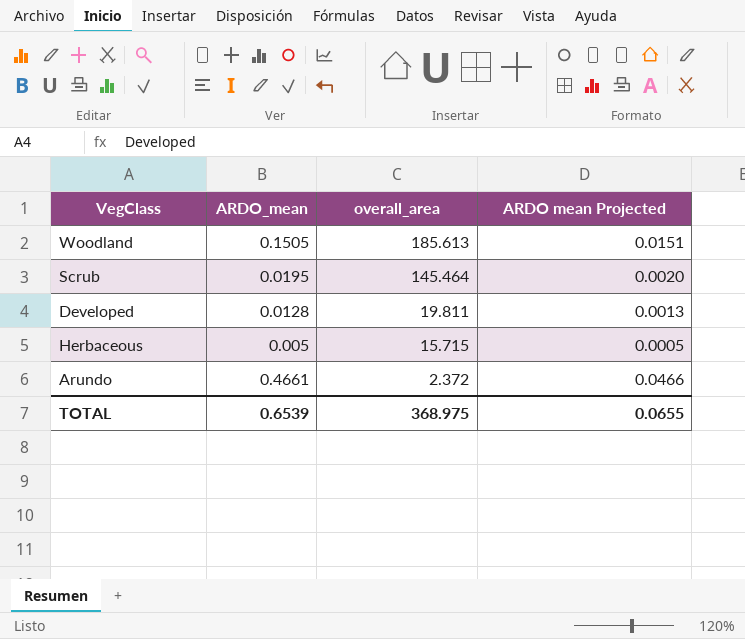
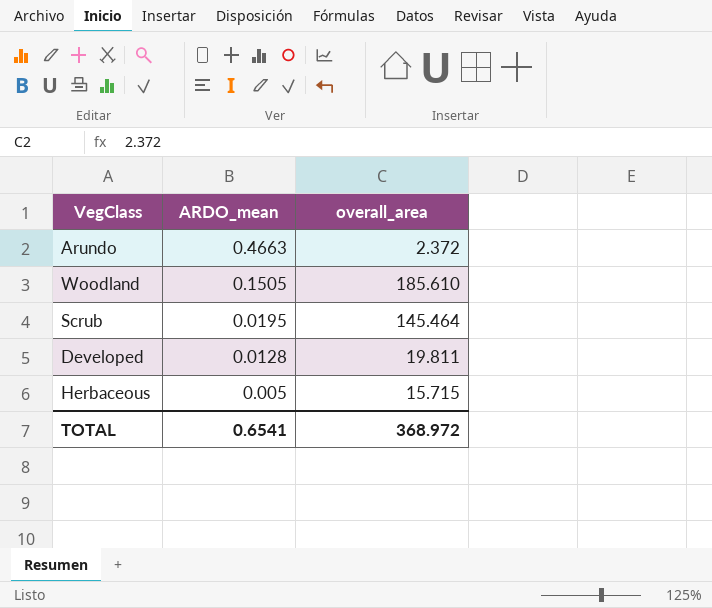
row order: overall_area descending -> ARDO_mean descending
column ARDO mean Projected | formula: [ARDO_mean] * 0.1 -> none
Arundo | ARDO_mean: 0.4661 -> 0.4663
Woodland | overall_area: 185.613 -> 185.610
TOTAL | ARDO_mean: 0.6539 -> 0.6541
TOTAL | overall_area: 368.975 -> 368.972

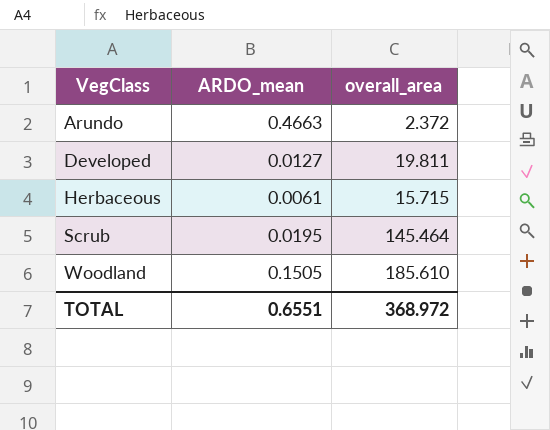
row order: ARDO_mean descending -> VegClass ascending
Developed | ARDO_mean: 0.0128 -> 0.0127
Herbaceous | ARDO_mean: 0.005 -> 0.0061
TOTAL | ARDO_mean: 0.6541 -> 0.6551

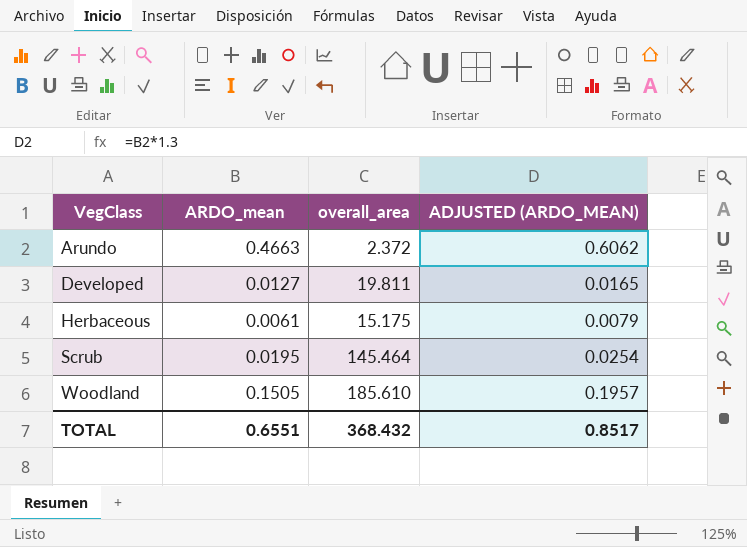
column ADJUSTED (ARDO_MEAN) | formula: none -> [ARDO_mean] * 1.3
Herbaceous | overall_area: 15.715 -> 15.175
TOTAL | overall_area: 368.972 -> 368.432

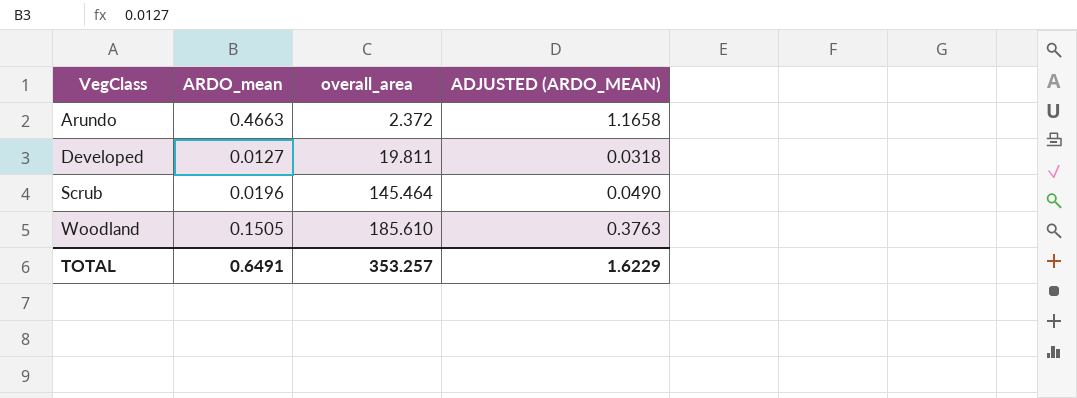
column ADJUSTED (ARDO_MEAN) | formula: [ARDO_mean] * 1.3 -> [ARDO_mean] * 2.5
row Herbaceous: 0.0061 | 15.175 | 0.0079 -> none
Scrub | ARDO_mean: 0.0195 -> 0.0196
TOTAL | ARDO_mean: 0.6551 -> 0.6491
TOTAL | overall_area: 368.432 -> 353.257
TOTAL | ADJUSTED (ARDO_MEAN): 0.8517 -> 1.6229

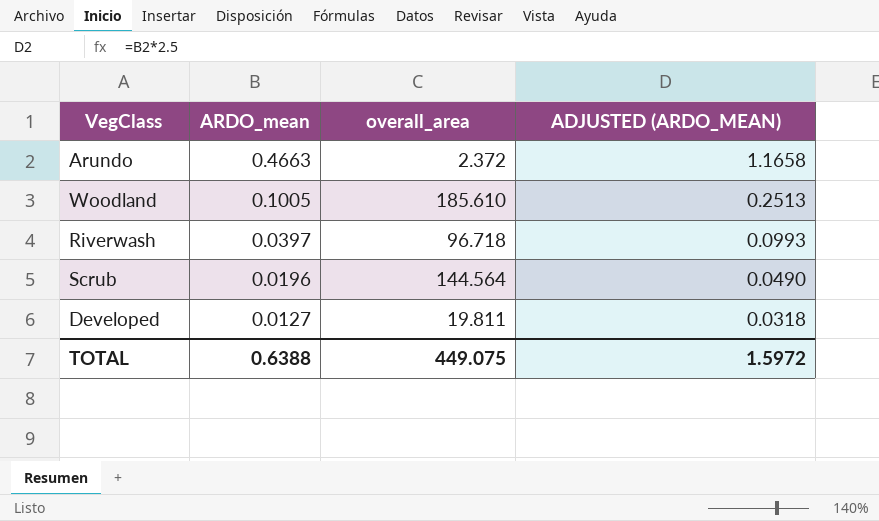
row order: VegClass ascending -> ARDO_mean descending
Woodland | ARDO_mean: 0.1505 -> 0.1005
Woodland | ADJUSTED (ARDO_MEAN): 0.3763 -> 0.2513
row Riverwash: none -> 0.0397 | 96.718 | 0.0993
Scrub | overall_area: 145.464 -> 144.564
TOTAL | ARDO_mean: 0.6491 -> 0.6388
TOTAL | overall_area: 353.257 -> 449.075
TOTAL | ADJUSTED (ARDO_MEAN): 1.6229 -> 1.5972

